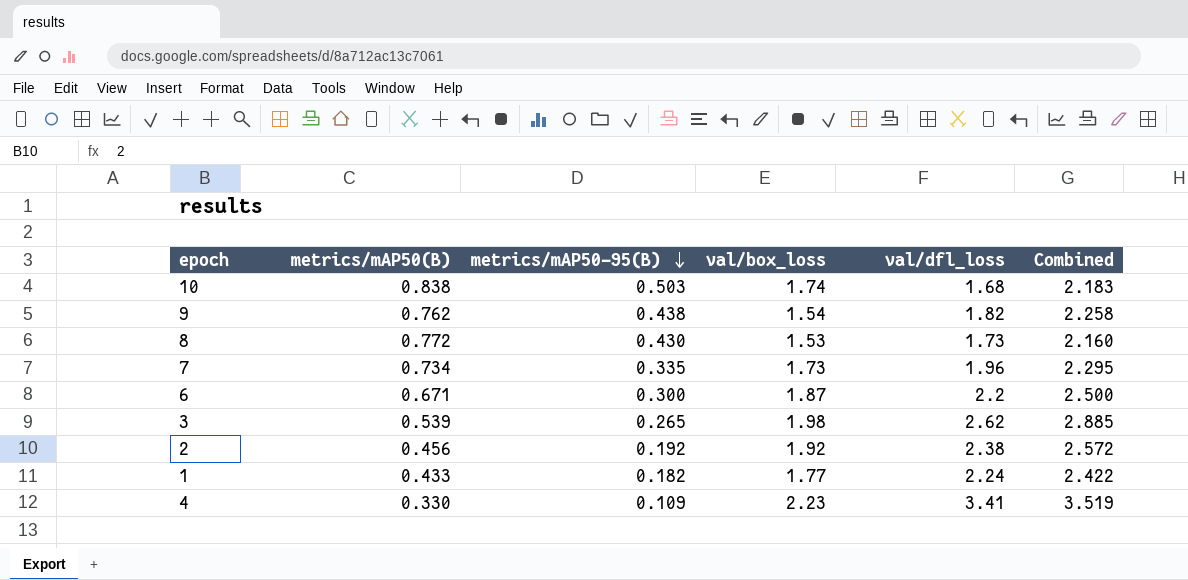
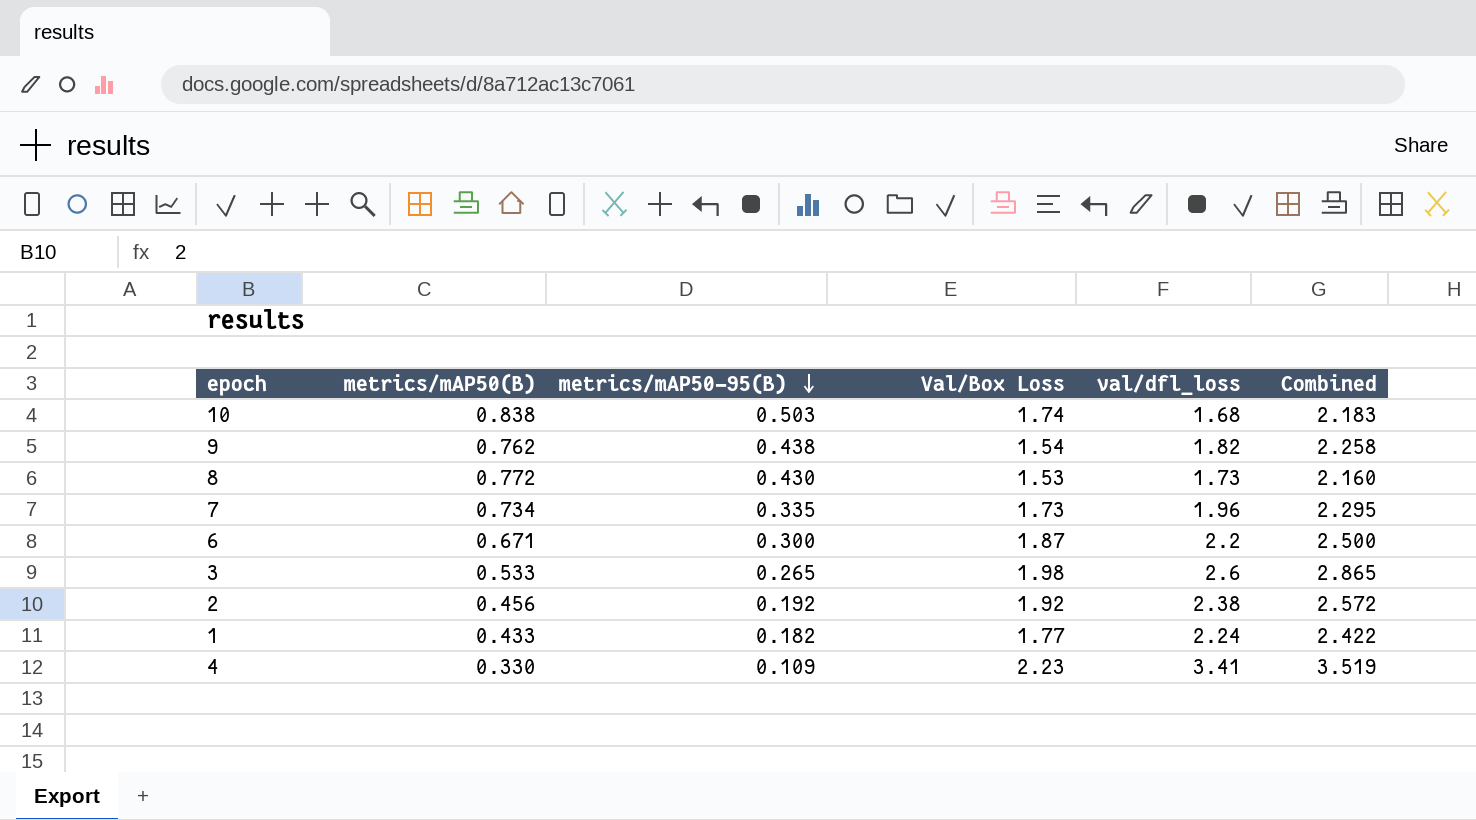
column name: val/box_loss -> Val/Box Loss
3 | metrics/mAP50(B): 0.539 -> 0.533
3 | val/dfl_loss: 2.62 -> 2.6
3 | Combined: 2.885 -> 2.865

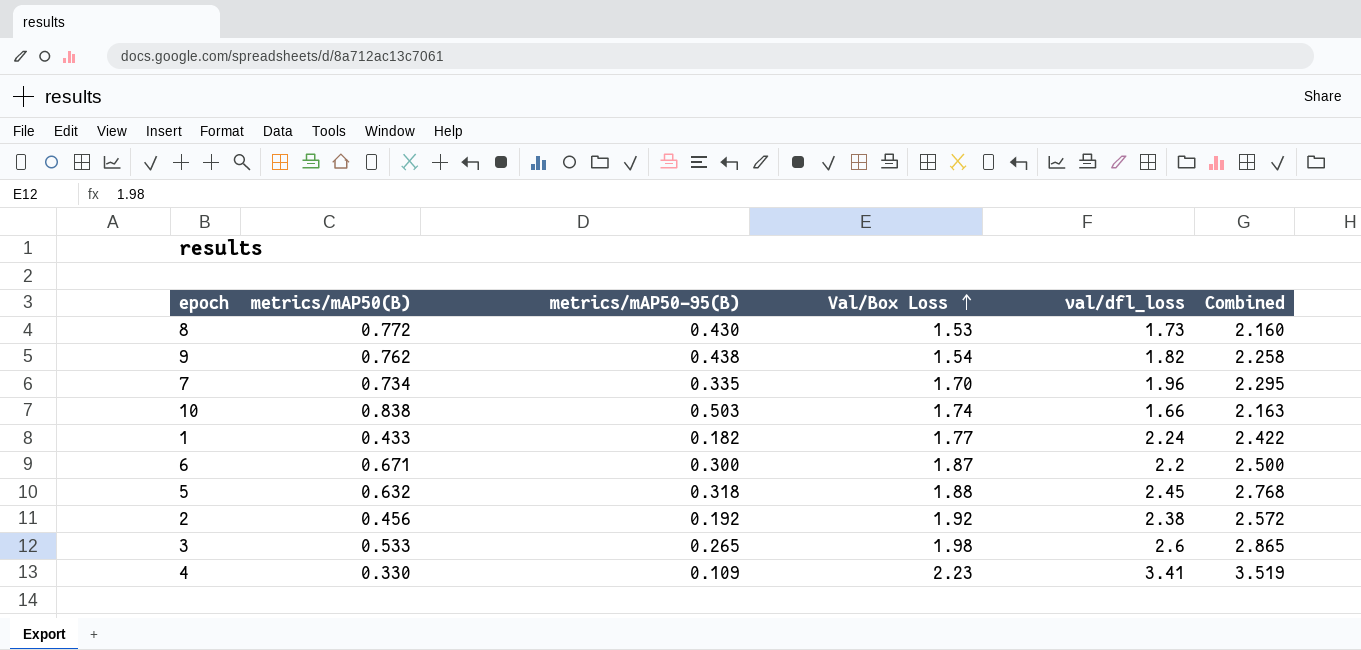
row order: metrics/mAP50-95(B) descending -> Val/Box Loss ascending
7 | Val/Box Loss: 1.73 -> 1.70
10 | val/dfl_loss: 1.68 -> 1.66
10 | Combined: 2.183 -> 2.163
row 5: none -> 0.632 | 0.318 | 1.88 | 2.45 | 2.768

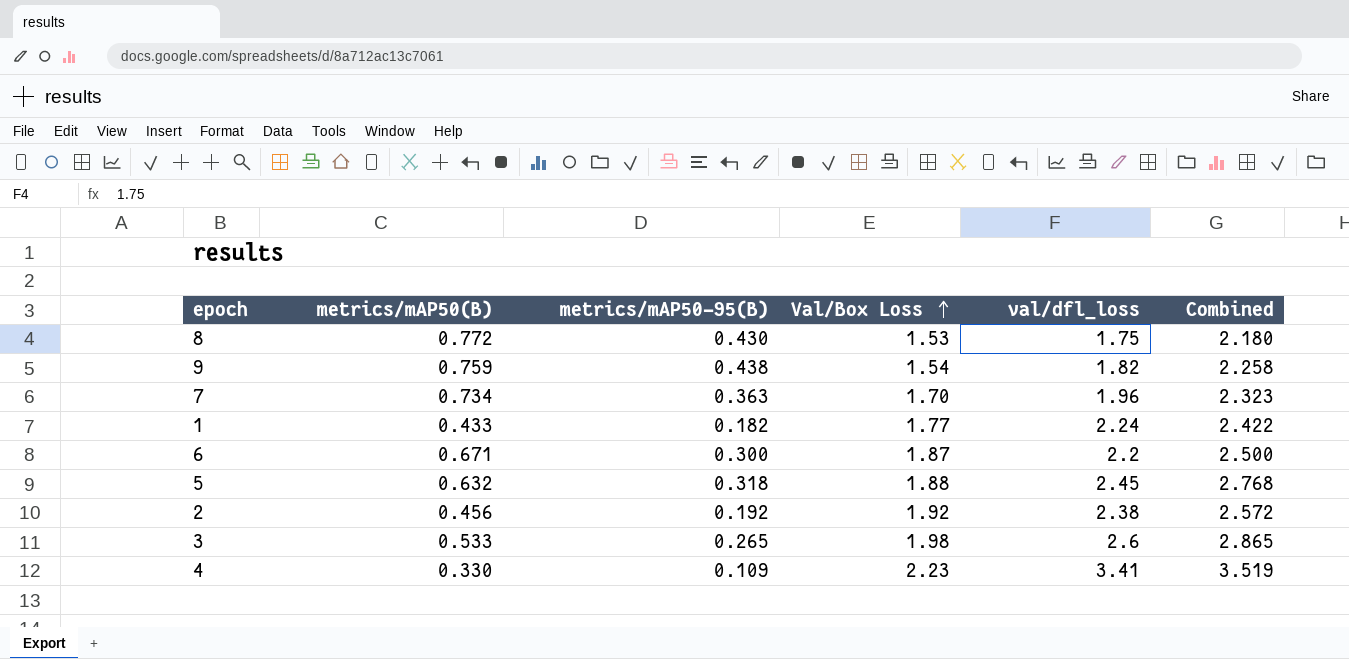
row 10: 0.838 | 0.503 | 1.74 | 1.66 | 2.163 -> none
8 | val/dfl_loss: 1.73 -> 1.75
8 | Combined: 2.160 -> 2.180
9 | metrics/mAP50(B): 0.762 -> 0.759
7 | metrics/mAP50-95(B): 0.335 -> 0.363
7 | Combined: 2.295 -> 2.323

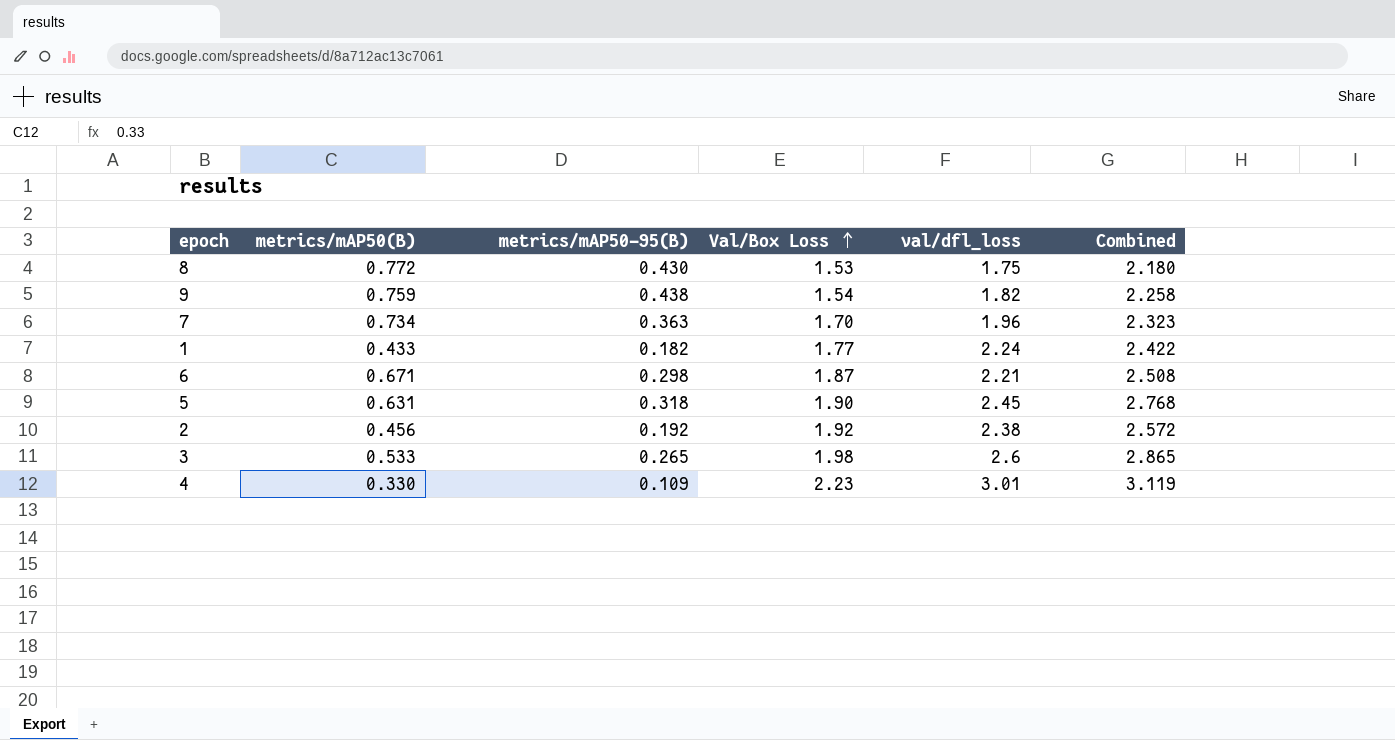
6 | metrics/mAP50-95(B): 0.300 -> 0.298
6 | val/dfl_loss: 2.2 -> 2.21
6 | Combined: 2.500 -> 2.508
5 | metrics/mAP50(B): 0.632 -> 0.631
5 | Val/Box Loss: 1.88 -> 1.90
4 | val/dfl_loss: 3.41 -> 3.01
4 | Combined: 3.519 -> 3.119

